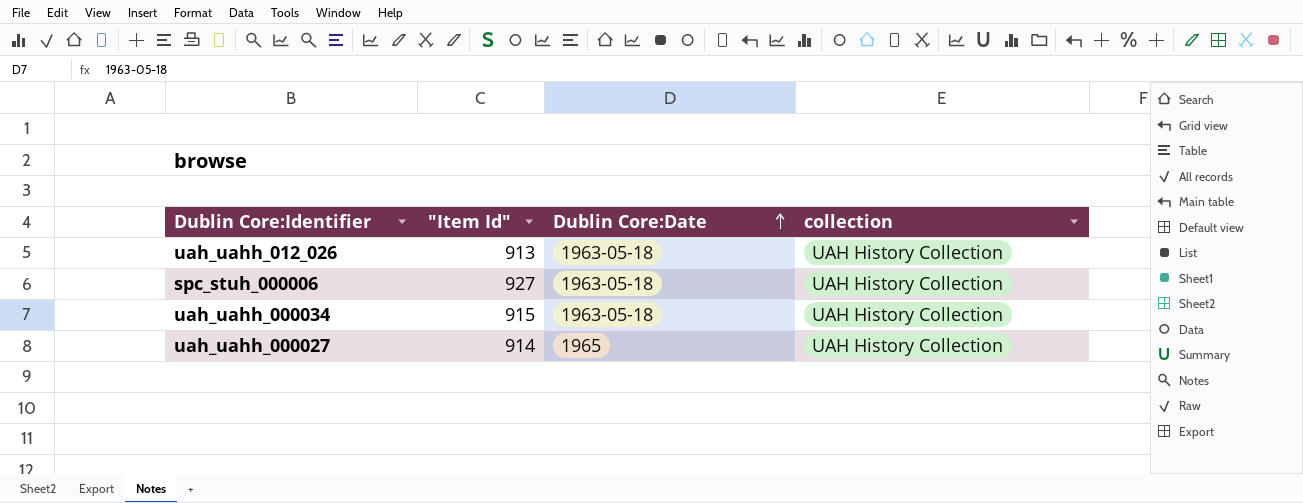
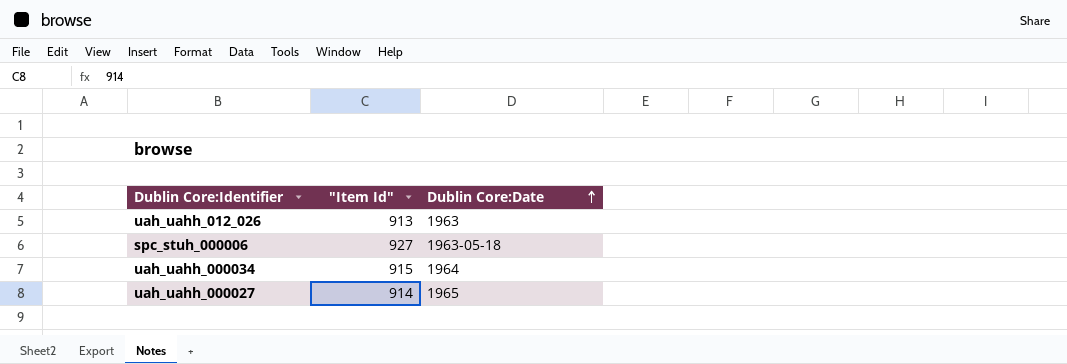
column collection | position: 4 -> none
uah_uahh_012_026 | Dublin Core:Date: 1963-05-18 -> 1963
uah_uahh_000034 | Dublin Core:Date: 1963-05-18 -> 1964

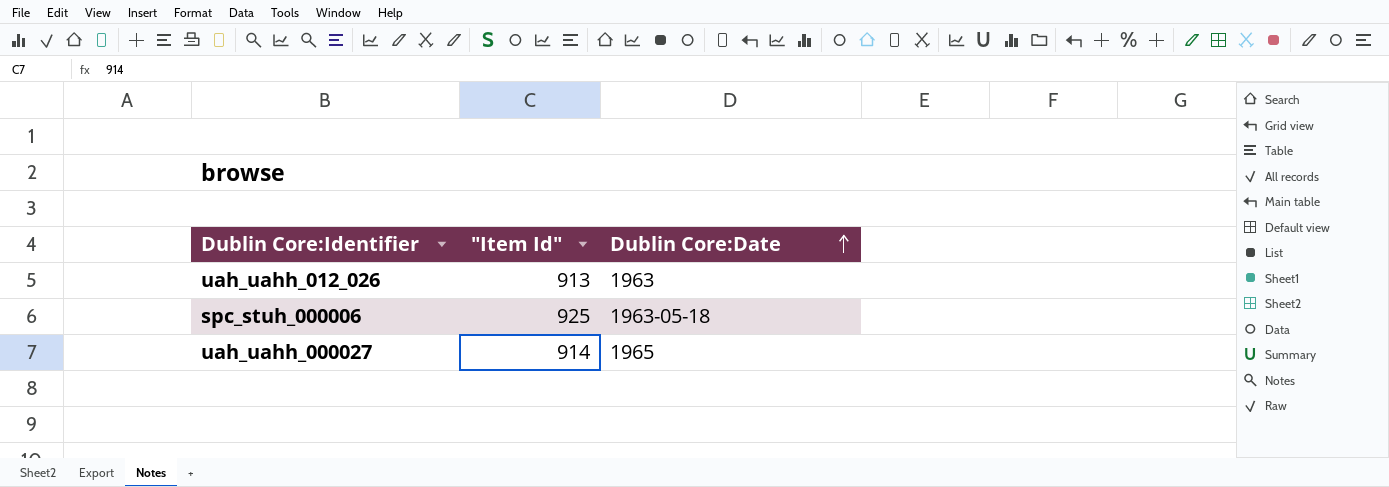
row uah_uahh_000034: 915 | 1964 -> none
spc_stuh_000006 | "Item Id": 927 -> 925

